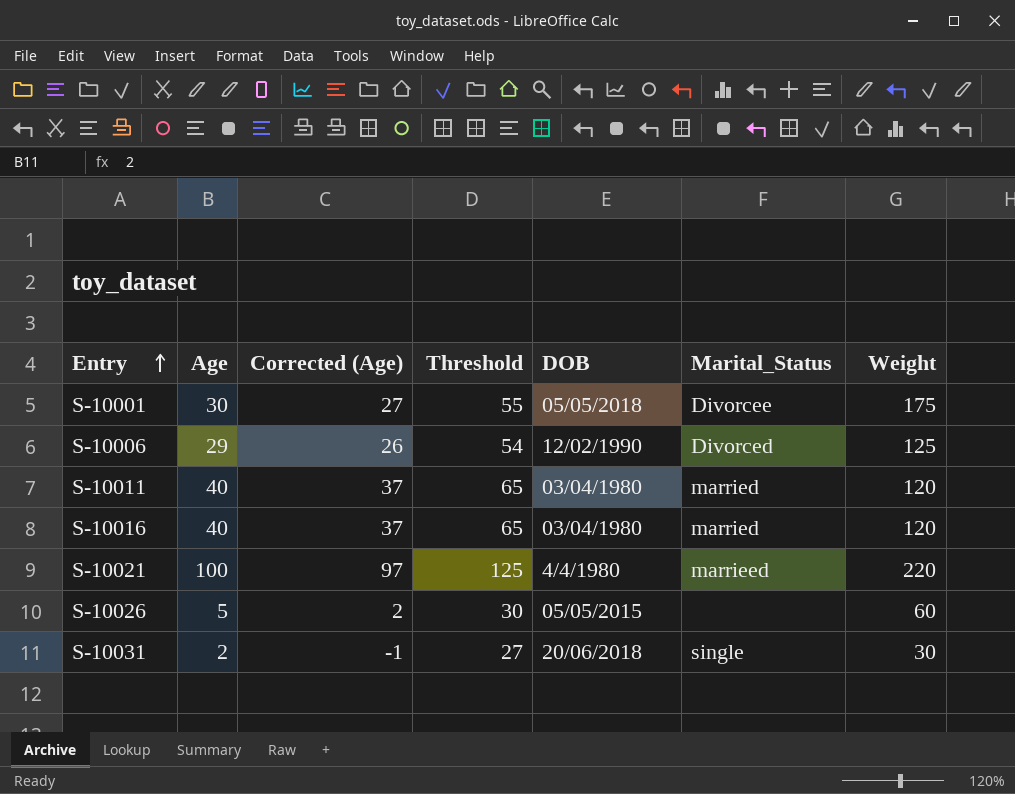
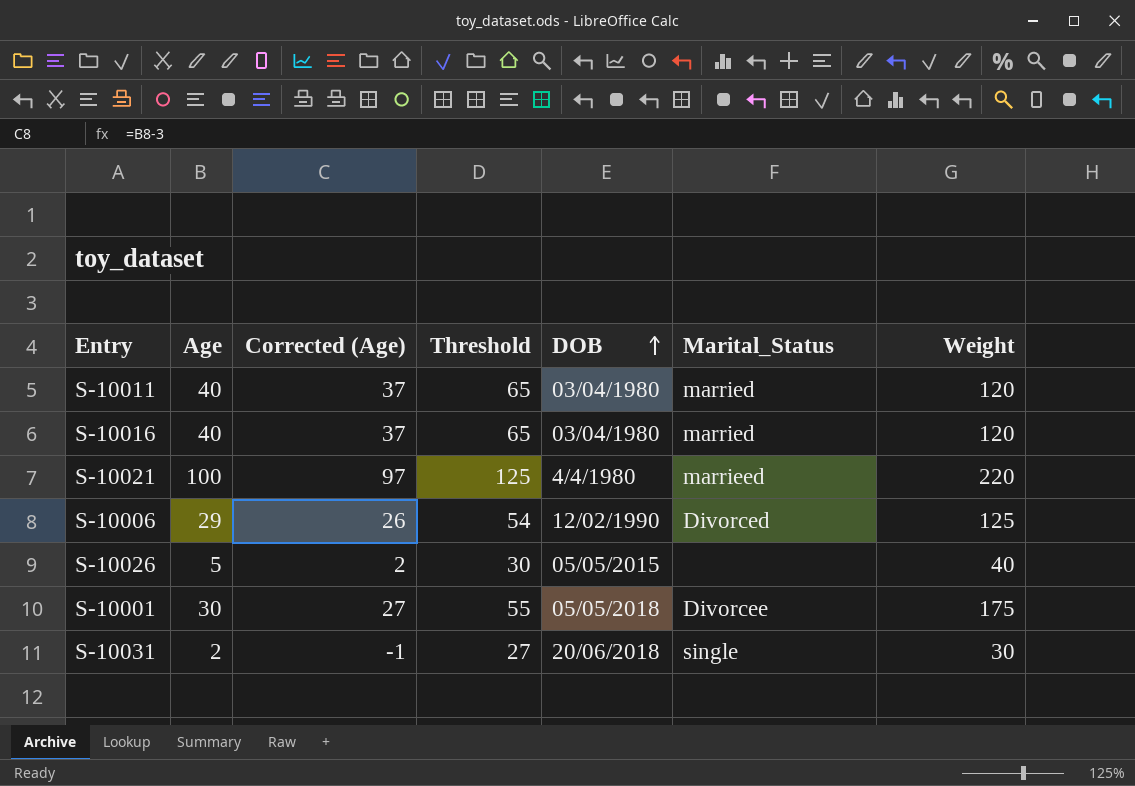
row order: Entry ascending -> DOB ascending
S-10026 | Weight: 60 -> 40

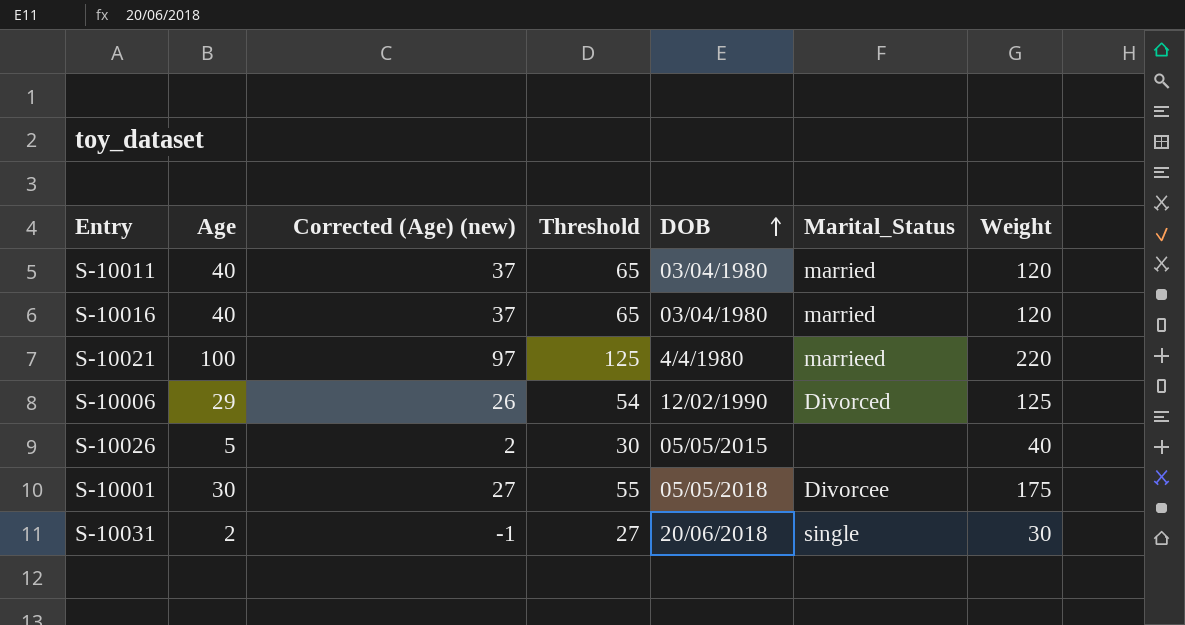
column name: Corrected (Age) -> Corrected (Age) (new)

